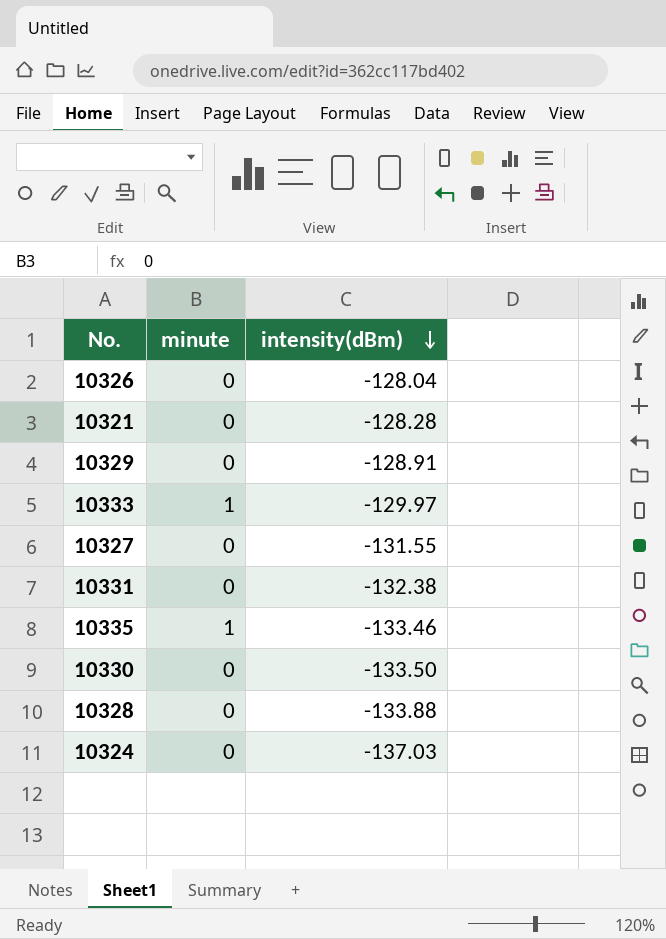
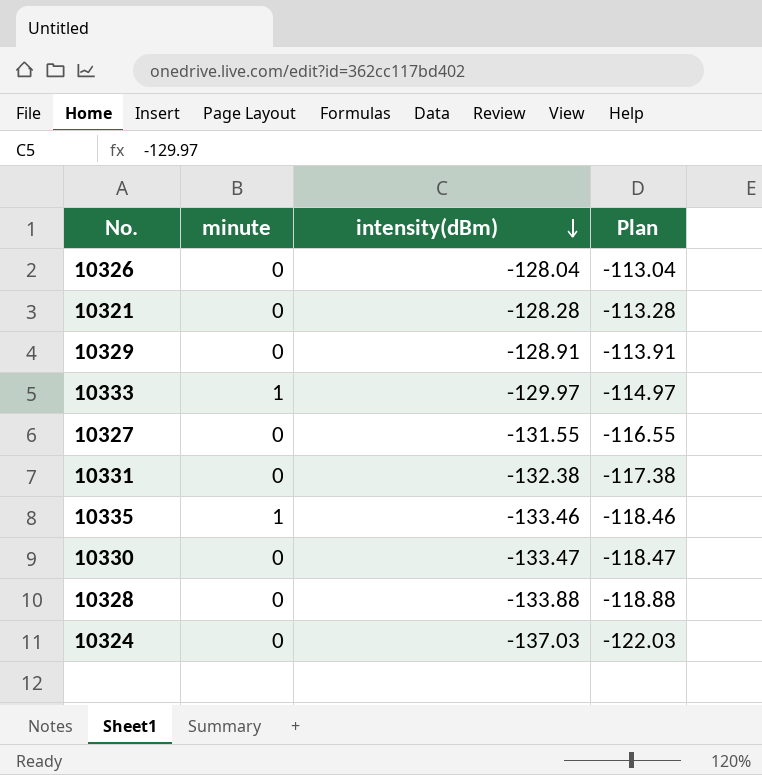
column Plan | formula: none -> [intensity(dBm)] + 15
10330 | intensity(dBm): -133.50 -> -133.47

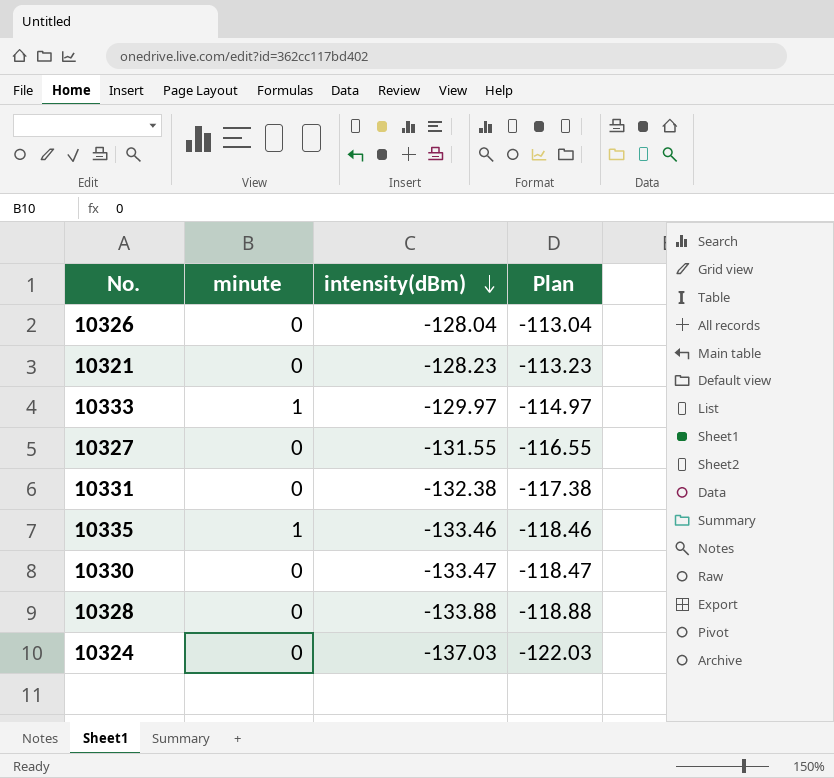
row 10329: 0 | -128.91 | -113.91 -> none
10321 | intensity(dBm): -128.28 -> -128.23
10321 | Plan: -113.28 -> -113.23

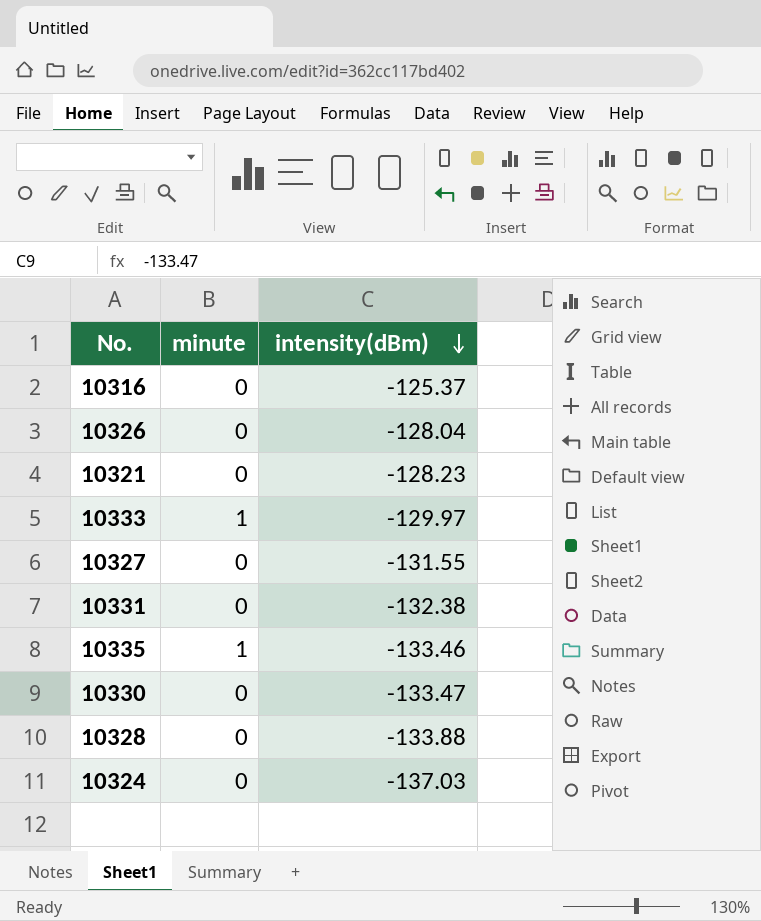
column Plan | formula: [intensity(dBm)] + 15 -> none
row 10316: none -> 0 | -125.37

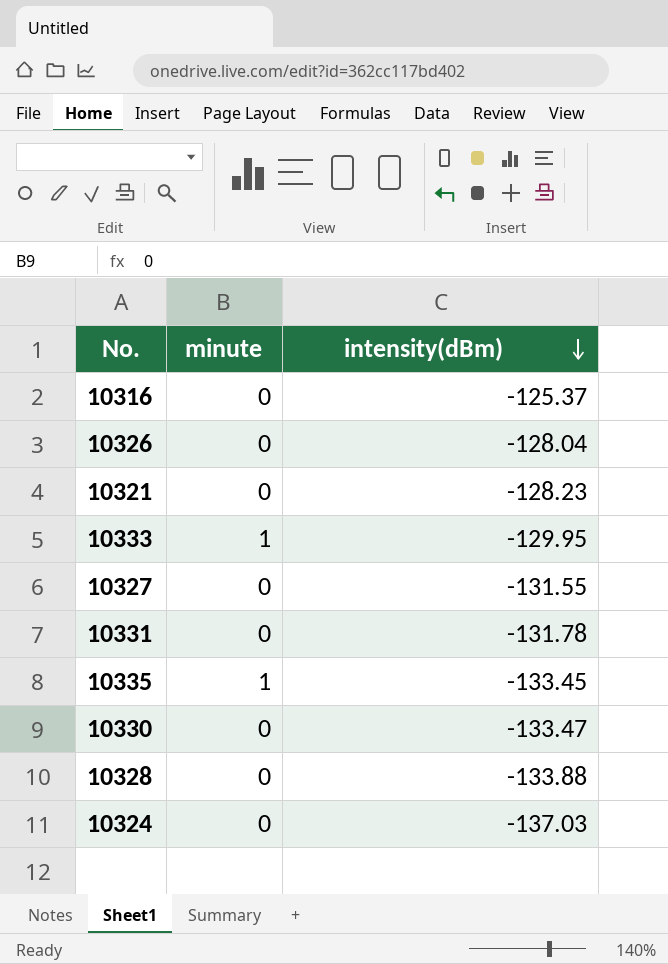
10333 | intensity(dBm): -129.97 -> -129.95
10331 | intensity(dBm): -132.38 -> -131.78
10335 | intensity(dBm): -133.46 -> -133.45

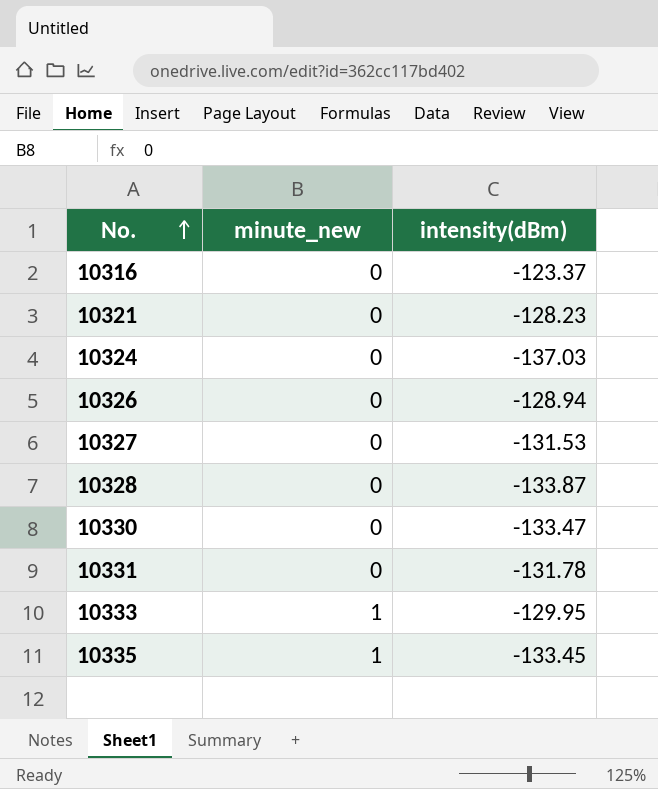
row order: intensity(dBm) descending -> No. ascending
column name: minute -> minute_new
10316 | intensity(dBm): -125.37 -> -123.37
10326 | intensity(dBm): -128.04 -> -128.94
10327 | intensity(dBm): -131.55 -> -131.53
10328 | intensity(dBm): -133.88 -> -133.87

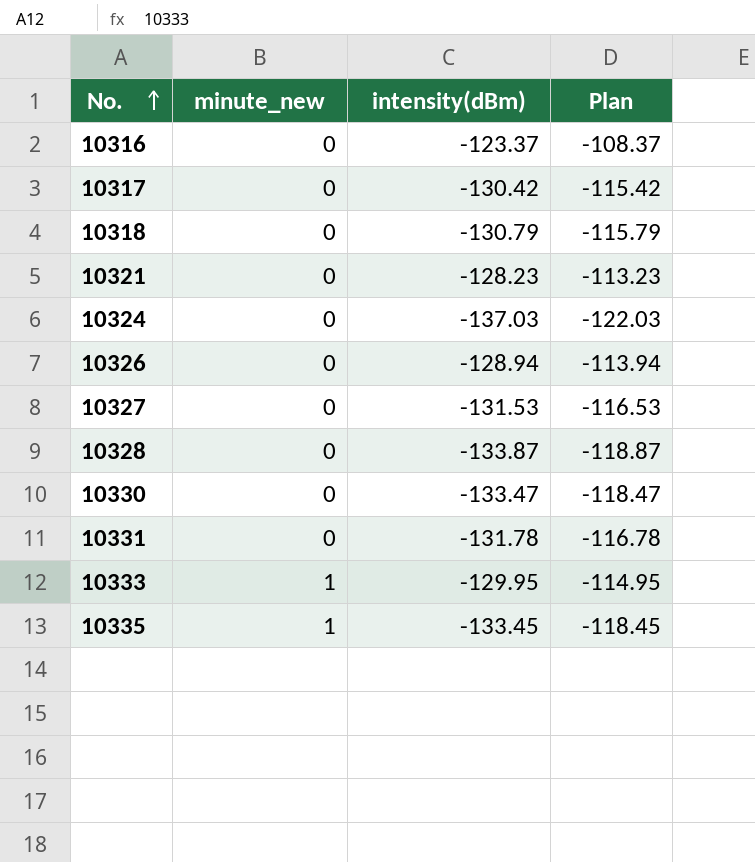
column Plan | formula: none -> [intensity(dBm)] + 15
row 10317: none -> 0 | -130.42 | -115.42
row 10318: none -> 0 | -130.79 | -115.79

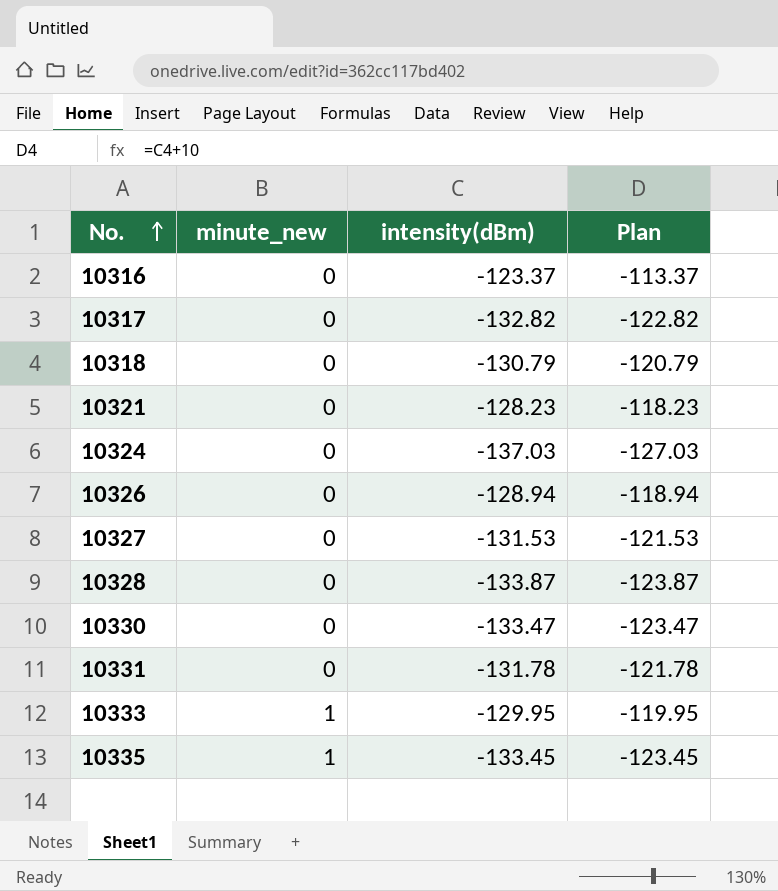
column Plan | formula: [intensity(dBm)] + 15 -> [intensity(dBm)] + 10
10317 | intensity(dBm): -130.42 -> -132.82

